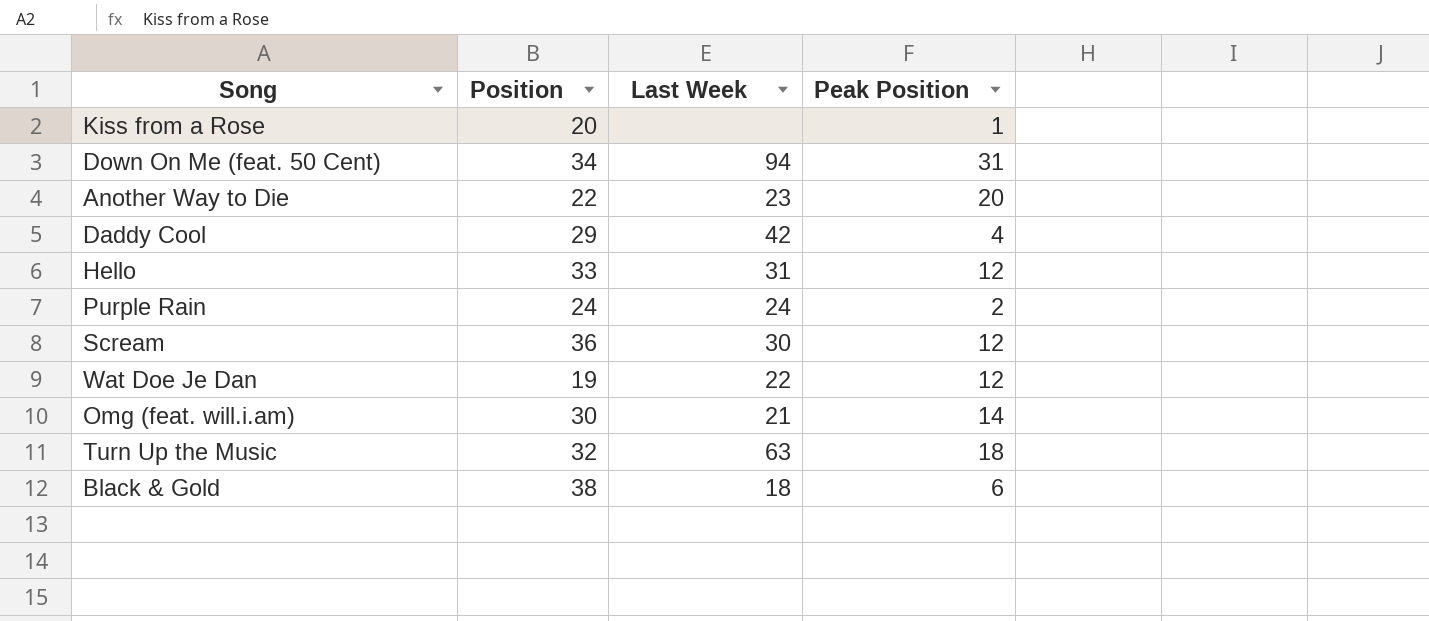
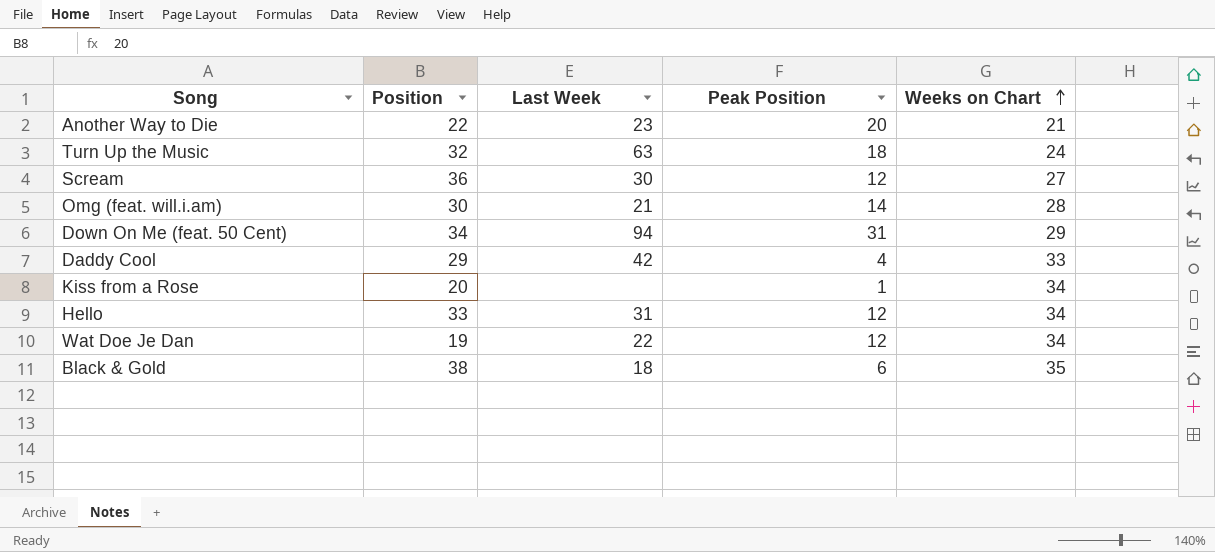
row order: none -> Weeks on Chart ascending
column Weeks on Chart | position: none -> 5
row Purple Rain: 24 | 24 | 2 -> none

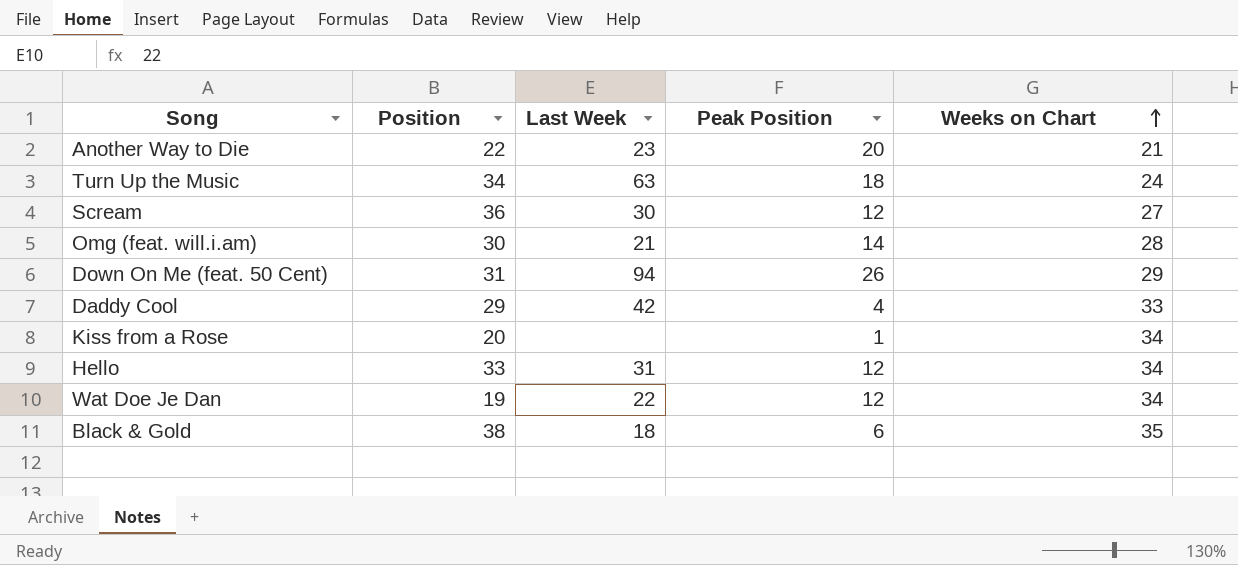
Turn Up the Music | Position: 32 -> 34
Down On Me (feat. 50 Cent) | Position: 34 -> 31
Down On Me (feat. 50 Cent) | Peak Position: 31 -> 26

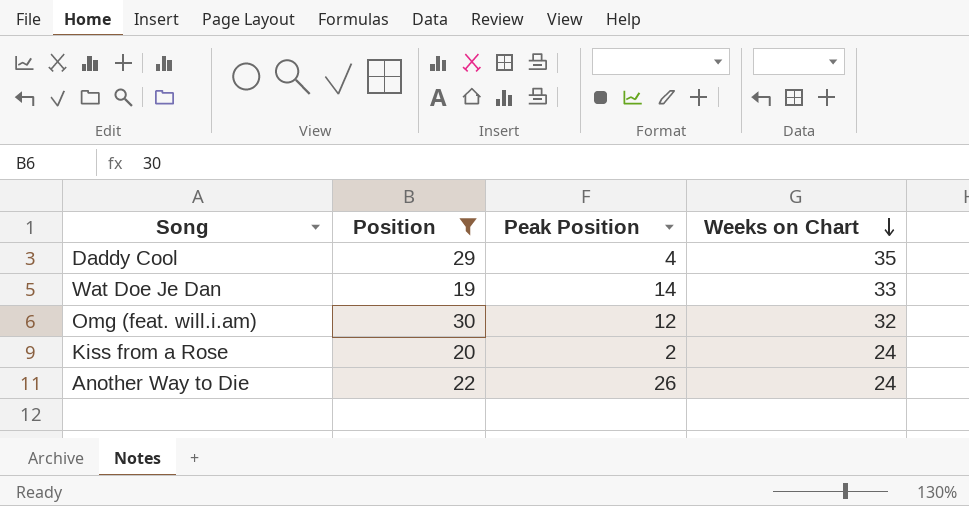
filter: none -> Position <= 30
row order: Weeks on Chart ascending -> Weeks on Chart descending
column Last Week | position: 3 -> none
Daddy Cool | Weeks on Chart: 33 -> 35
Wat Doe Je Dan | Peak Position: 12 -> 14
Wat Doe Je Dan | Weeks on Chart: 34 -> 33
Omg (feat. will.i.am) | Peak Position: 14 -> 12
Omg (feat. will.i.am) | Weeks on Chart: 28 -> 32
Kiss from a Rose | Peak Position: 1 -> 2
Kiss from a Rose | Weeks on Chart: 34 -> 24
Another Way to Die | Peak Position: 20 -> 26
Another Way to Die | Weeks on Chart: 21 -> 24

